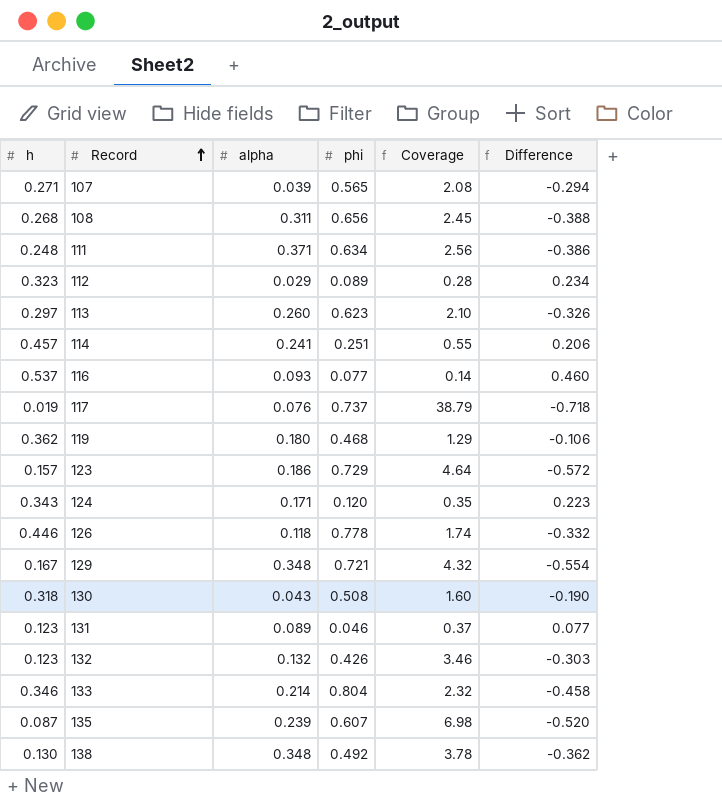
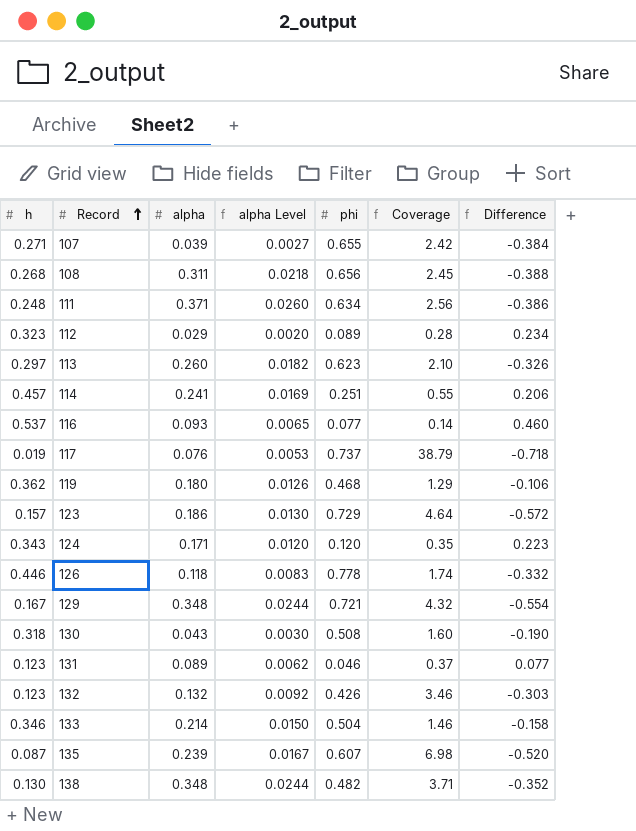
column alpha Level | formula: none -> [alpha] * 0.07
107 | phi: 0.565 -> 0.655
107 | Coverage: 2.08 -> 2.42
107 | Difference: -0.294 -> -0.384
133 | phi: 0.804 -> 0.504
133 | Coverage: 2.32 -> 1.46
133 | Difference: -0.458 -> -0.158
138 | phi: 0.492 -> 0.482
138 | Coverage: 3.78 -> 3.71
138 | Difference: -0.362 -> -0.352

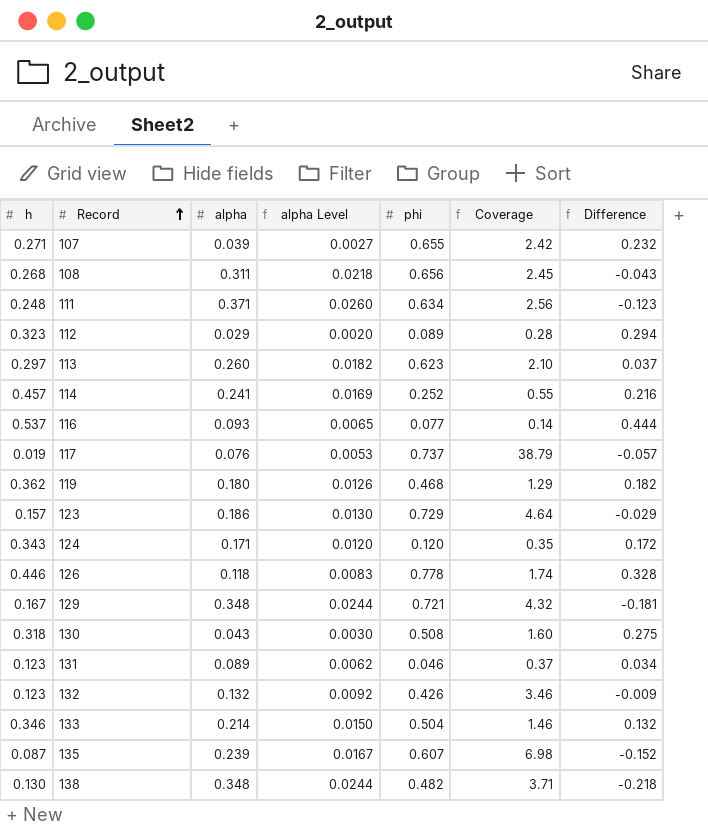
column Difference | formula: [h] - [phi] -> [h] - [alpha]
114 | phi: 0.251 -> 0.252

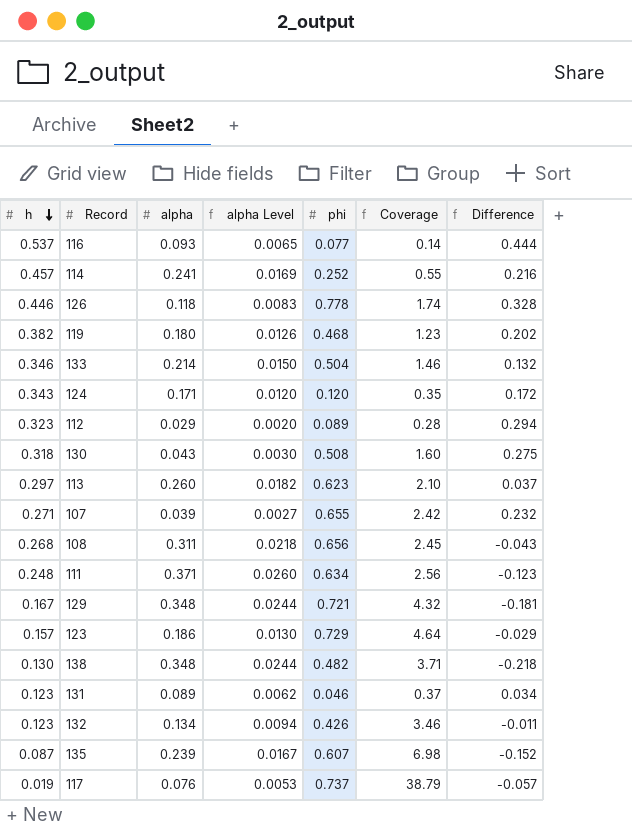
row order: Record ascending -> h descending
119 | h: 0.362 -> 0.382
119 | Coverage: 1.29 -> 1.23
119 | Difference: 0.182 -> 0.202
132 | alpha: 0.132 -> 0.134
132 | alpha Level: 0.0092 -> 0.0094
132 | Difference: -0.009 -> -0.011

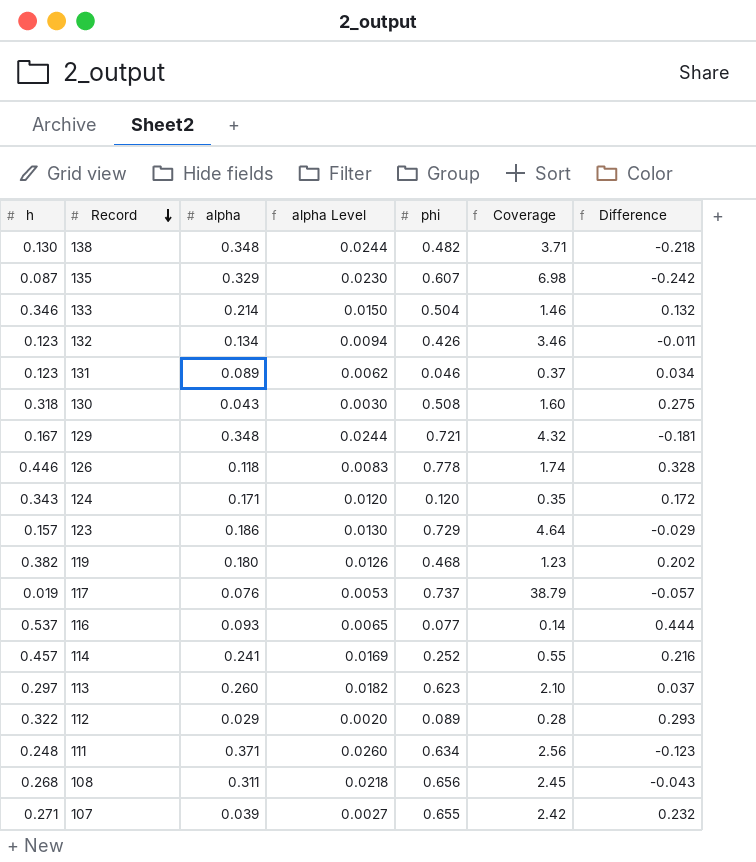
row order: h descending -> Record descending
135 | alpha: 0.239 -> 0.329
135 | alpha Level: 0.0167 -> 0.0230
135 | Difference: -0.152 -> -0.242
112 | h: 0.323 -> 0.322
112 | Difference: 0.294 -> 0.293

